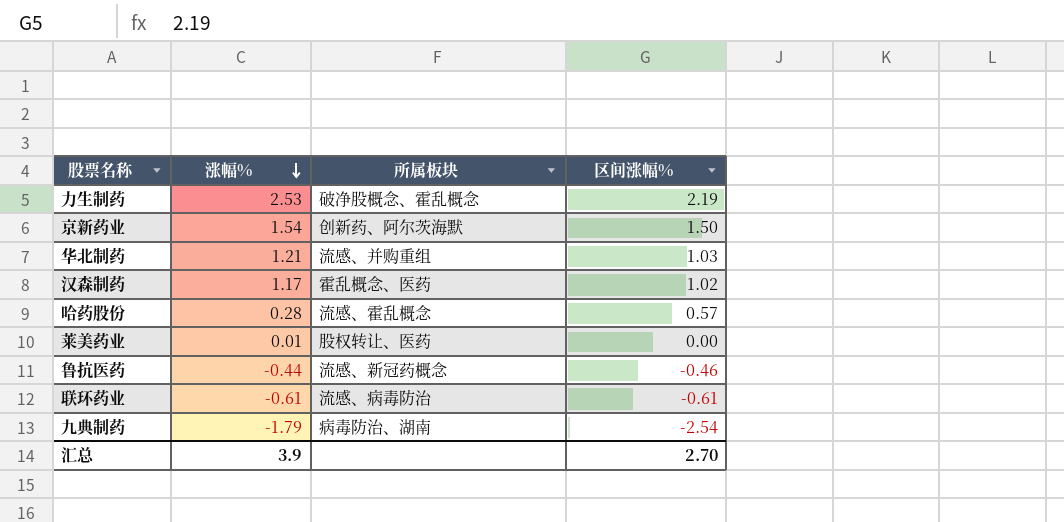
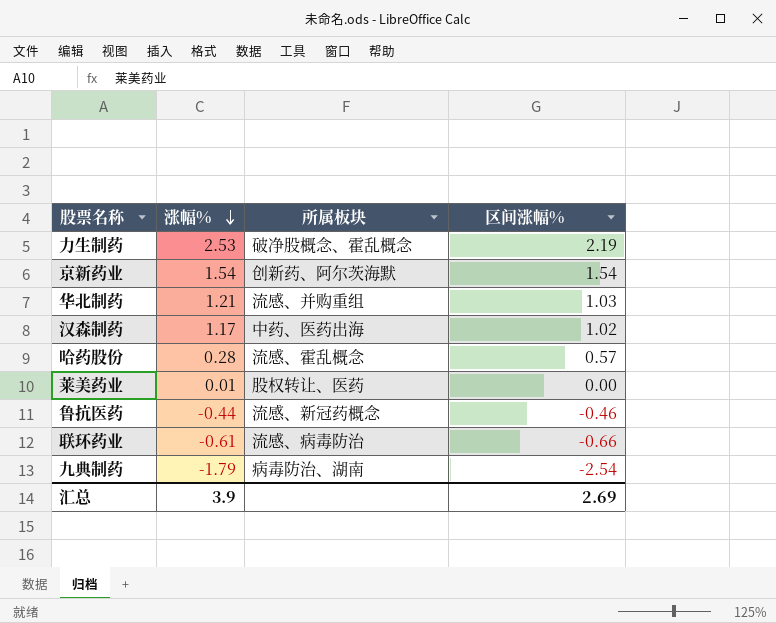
京新药业 | 区间涨幅%: 1.50 -> 1.54
汉森制药 | 所属板块: 霍乱概念、医药 -> 中药、医药出海
联环药业 | 区间涨幅%: -0.61 -> -0.66
汇总 | 区间涨幅%: 2.70 -> 2.69

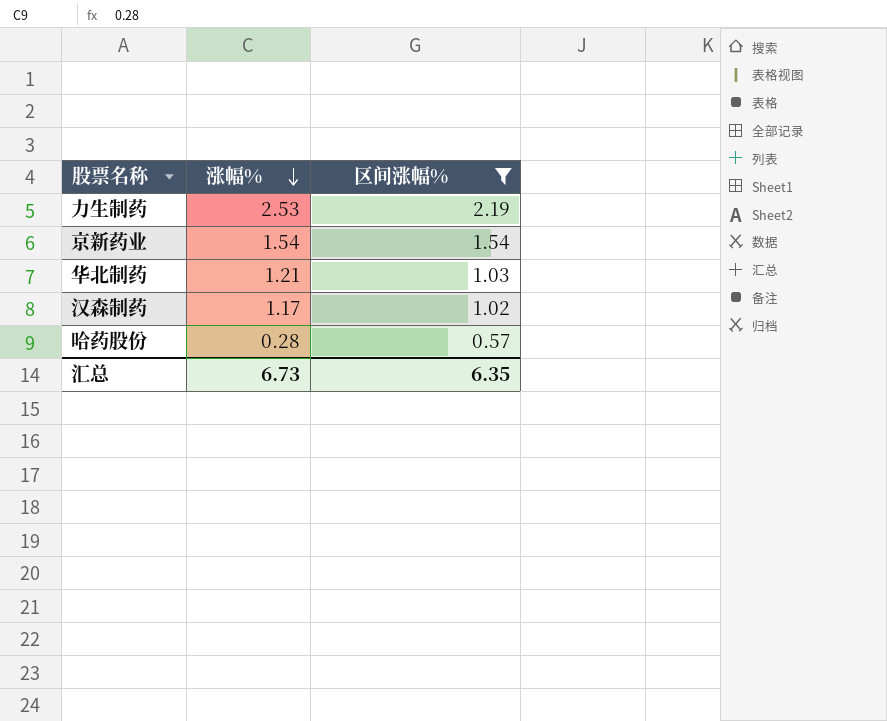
filter: none -> 区间涨幅% >= 0.57
column 所属板块 | position: 3 -> none
汇总 | 涨幅%: 3.9 -> 6.73
汇总 | 区间涨幅%: 2.69 -> 6.35

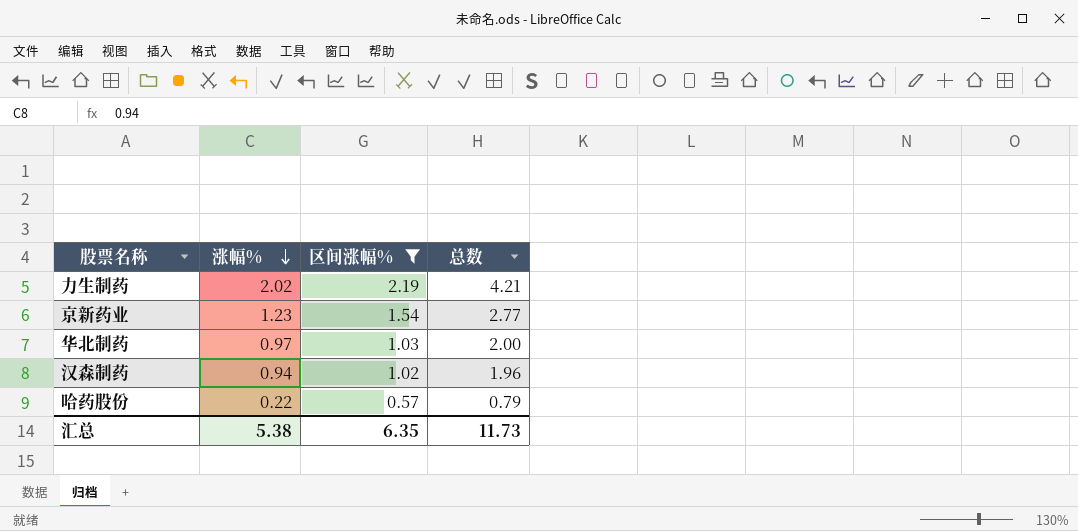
column 总数 | formula: none -> [涨幅%] + [区间涨幅%]
力生制药 | 涨幅%: 2.53 -> 2.02
京新药业 | 涨幅%: 1.54 -> 1.23
华北制药 | 涨幅%: 1.21 -> 0.97
汉森制药 | 涨幅%: 1.17 -> 0.94
哈药股份 | 涨幅%: 0.28 -> 0.22
汇总 | 涨幅%: 6.73 -> 5.38

